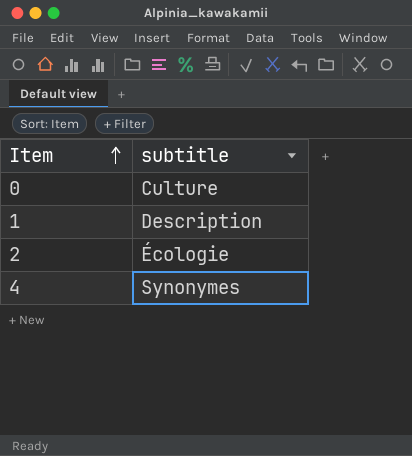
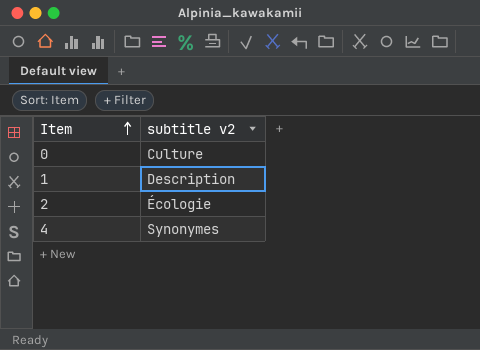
column name: subtitle -> subtitle v2

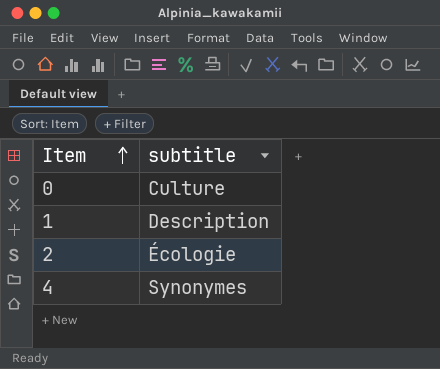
column name: subtitle v2 -> subtitle

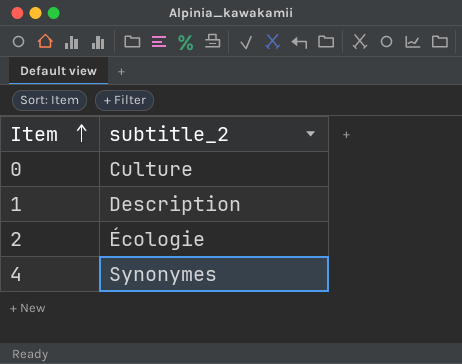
column name: subtitle -> subtitle_2

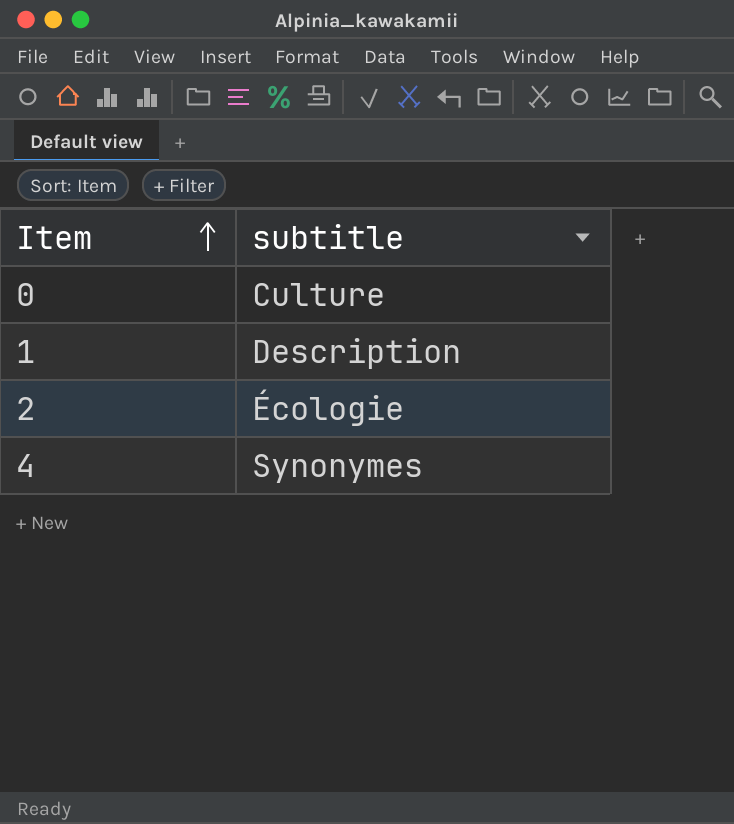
column name: subtitle_2 -> subtitle

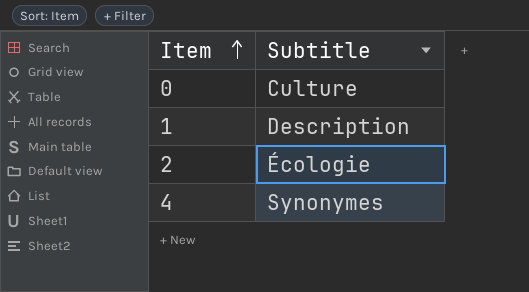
column name: subtitle -> Subtitle

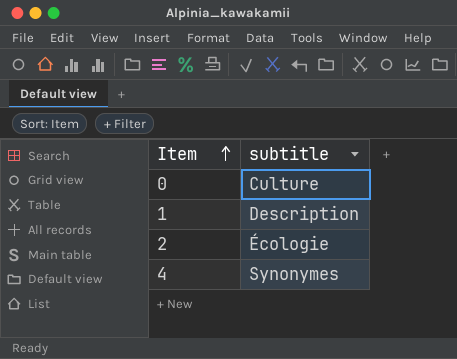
column name: Subtitle -> subtitle

